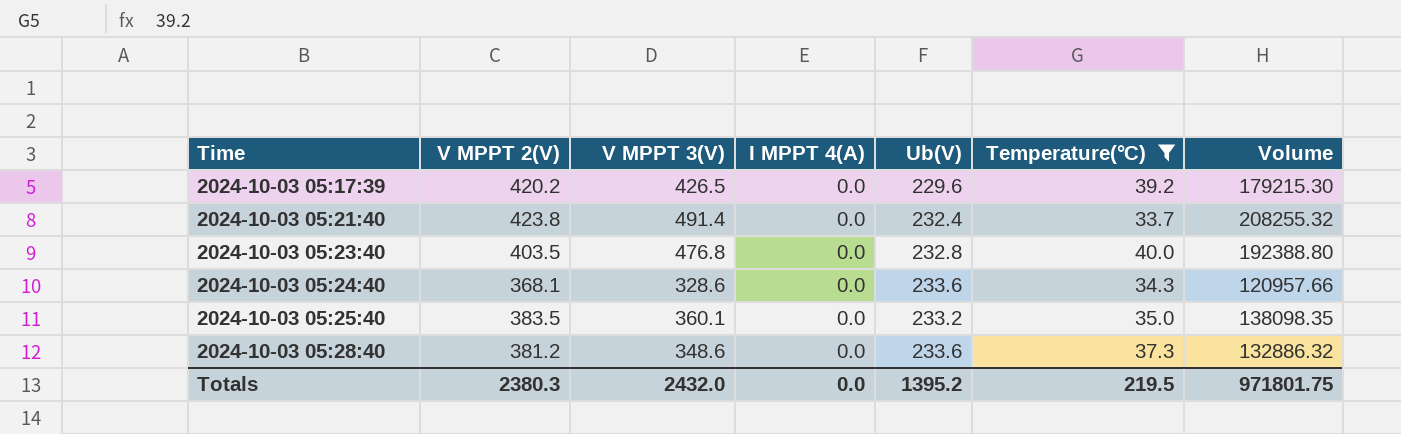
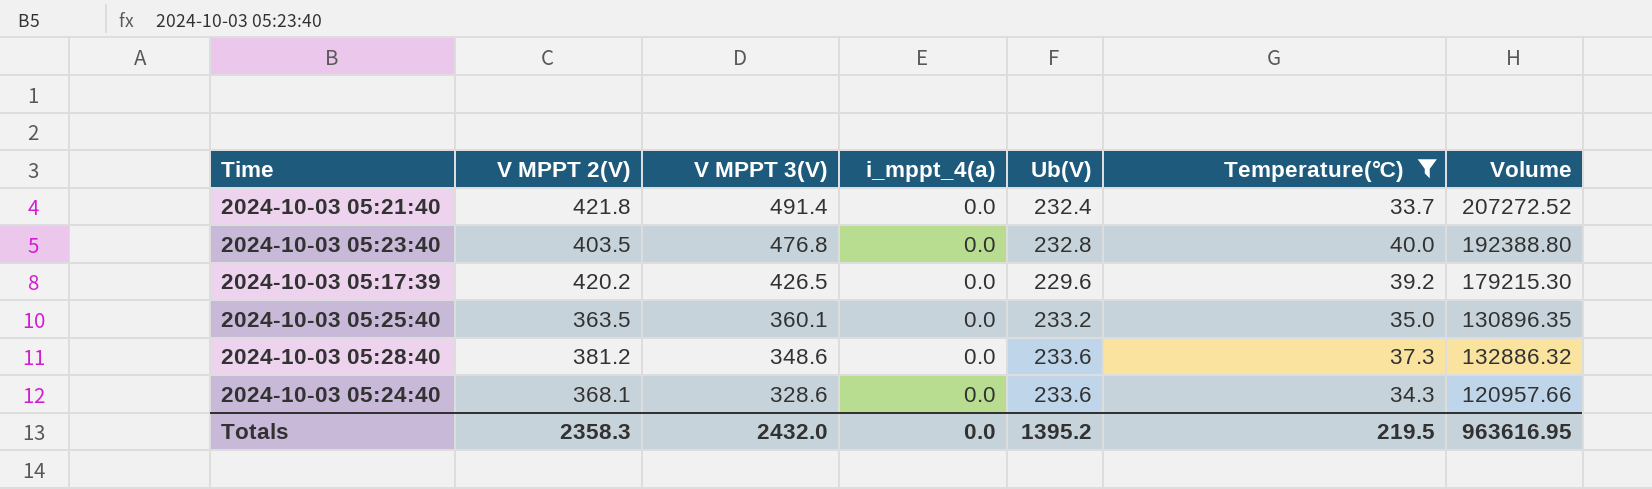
row order: Time ascending -> V MPPT 3(V) descending
column name: I MPPT 4(A) -> i_mppt_4(a)
2024-10-03 05:21:40 | V MPPT 2(V): 423.8 -> 421.8
2024-10-03 05:21:40 | Volume: 208255.32 -> 207272.52
2024-10-03 05:25:40 | V MPPT 2(V): 383.5 -> 363.5
2024-10-03 05:25:40 | Volume: 138098.35 -> 130896.35
Totals | V MPPT 2(V): 2380.3 -> 2358.3
Totals | Volume: 971801.75 -> 963616.95

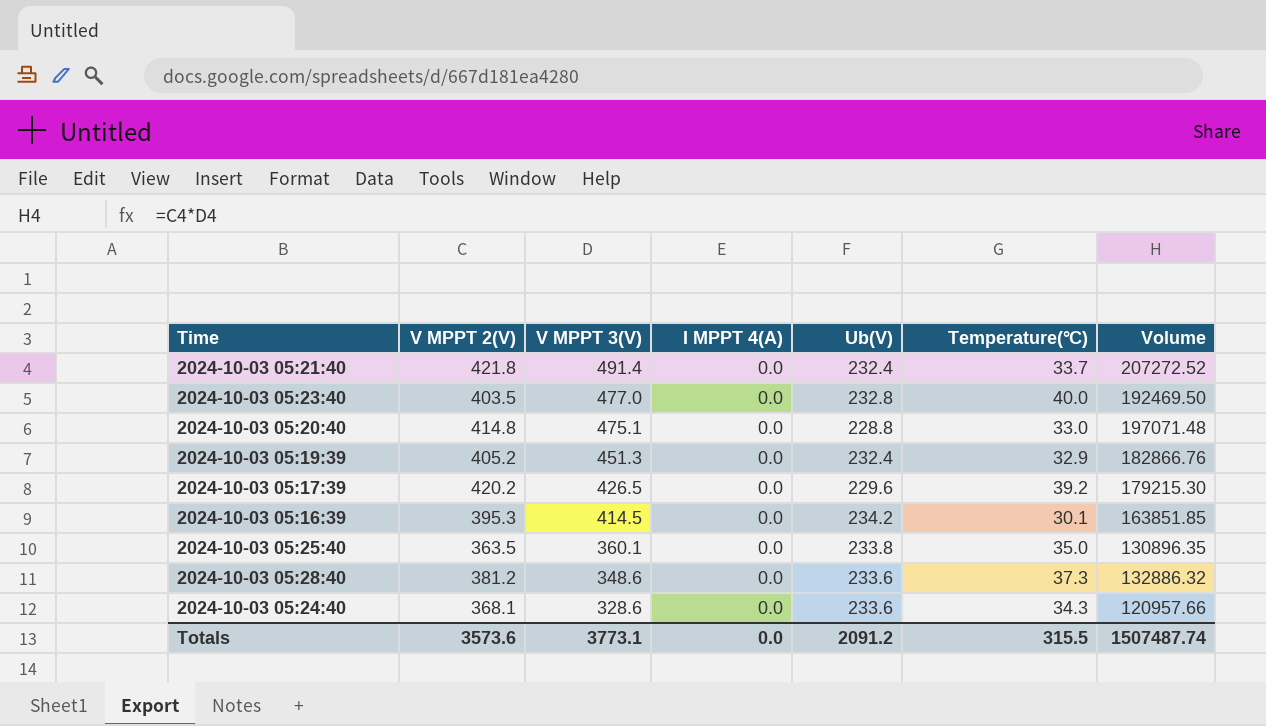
filter: Temperature(℃) >= 33.7 -> none
column name: i_mppt_4(a) -> I MPPT 4(A)
2024-10-03 05:23:40 | V MPPT 3(V): 476.8 -> 477.0
2024-10-03 05:23:40 | Volume: 192388.80 -> 192469.50
2024-10-03 05:25:40 | Ub(V): 233.2 -> 233.8
Totals | V MPPT 2(V): 2358.3 -> 3573.6
Totals | V MPPT 3(V): 2432.0 -> 3773.1
Totals | Ub(V): 1395.2 -> 2091.2
Totals | Temperature(℃): 219.5 -> 315.5
Totals | Volume: 963616.95 -> 1507487.74

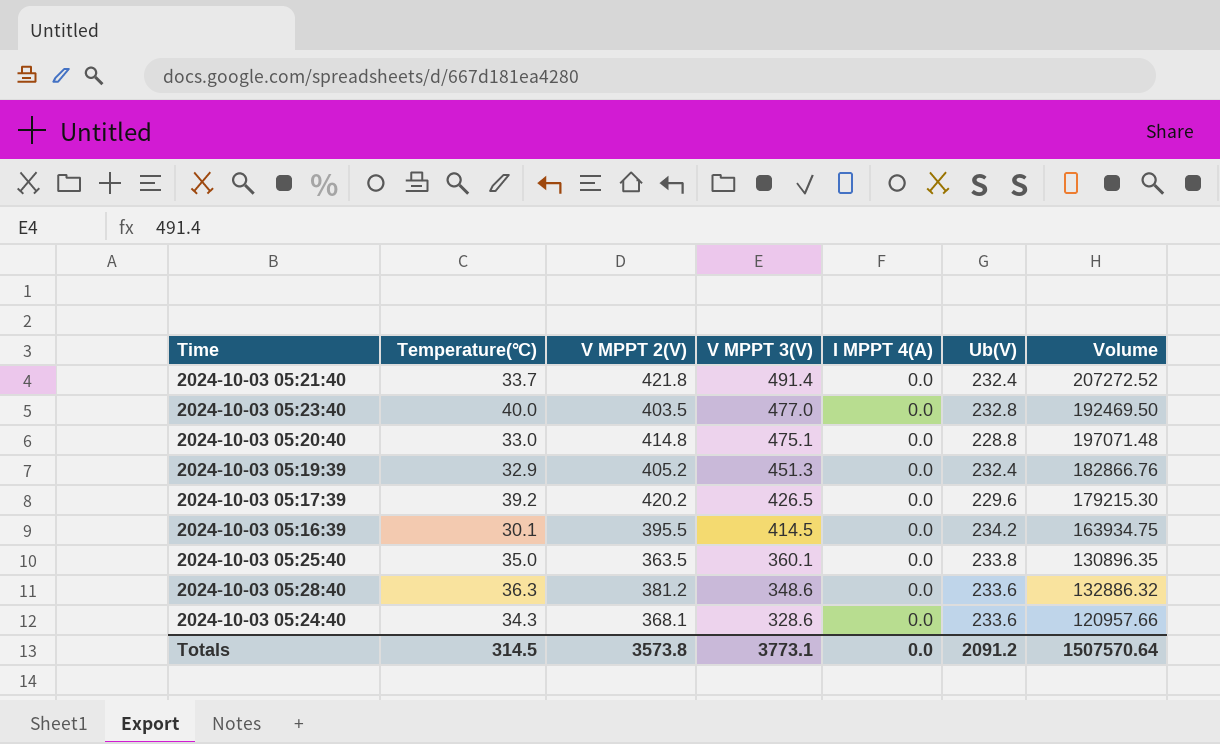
column Temperature(℃) | position: 6 -> 2
2024-10-03 05:16:39 | V MPPT 2(V): 395.3 -> 395.5
2024-10-03 05:16:39 | Volume: 163851.85 -> 163934.75
2024-10-03 05:28:40 | Temperature(℃): 37.3 -> 36.3
Totals | Temperature(℃): 315.5 -> 314.5
Totals | V MPPT 2(V): 3573.6 -> 3573.8
Totals | Volume: 1507487.74 -> 1507570.64

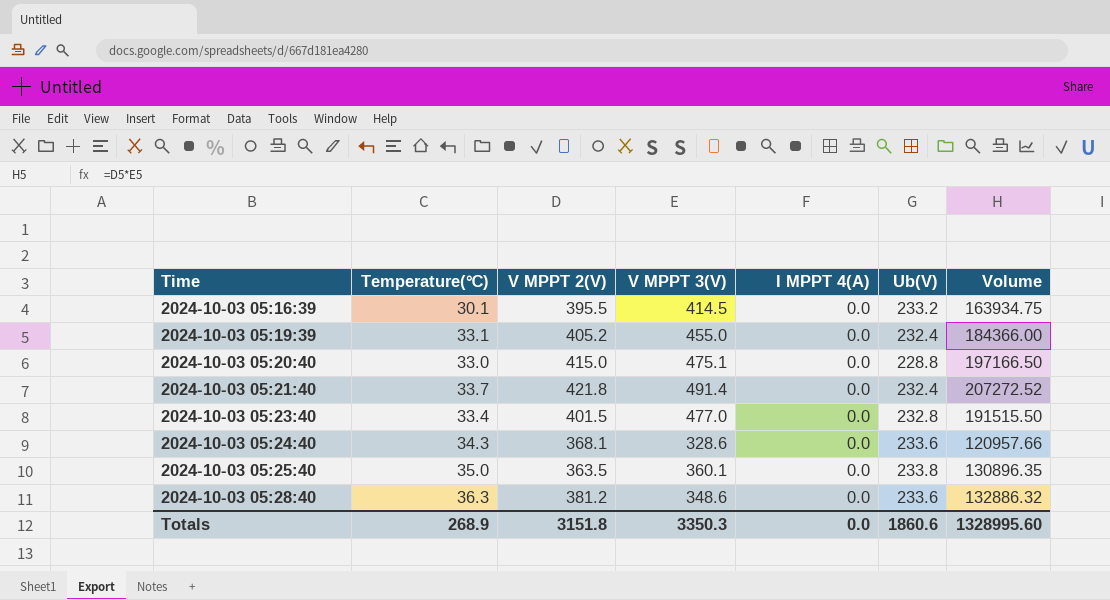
row order: V MPPT 3(V) descending -> Time ascending
row 2024-10-03 05:17:39: 39.2 | 420.2 | 426.5 | 0.0 | 229.6 | 179215.30 -> none
2024-10-03 05:16:39 | Ub(V): 234.2 -> 233.2
2024-10-03 05:19:39 | Temperature(℃): 32.9 -> 33.1
2024-10-03 05:19:39 | V MPPT 3(V): 451.3 -> 455.0
2024-10-03 05:19:39 | Volume: 182866.76 -> 184366.00
2024-10-03 05:20:40 | V MPPT 2(V): 414.8 -> 415.0
2024-10-03 05:20:40 | Volume: 197071.48 -> 197166.50
2024-10-03 05:23:40 | Temperature(℃): 40.0 -> 33.4
2024-10-03 05:23:40 | V MPPT 2(V): 403.5 -> 401.5
2024-10-03 05:23:40 | Volume: 192469.50 -> 191515.50
Totals | Temperature(℃): 314.5 -> 268.9
Totals | V MPPT 2(V): 3573.8 -> 3151.8
Totals | V MPPT 3(V): 3773.1 -> 3350.3
Totals | Ub(V): 2091.2 -> 1860.6
Totals | Volume: 1507570.64 -> 1328995.60

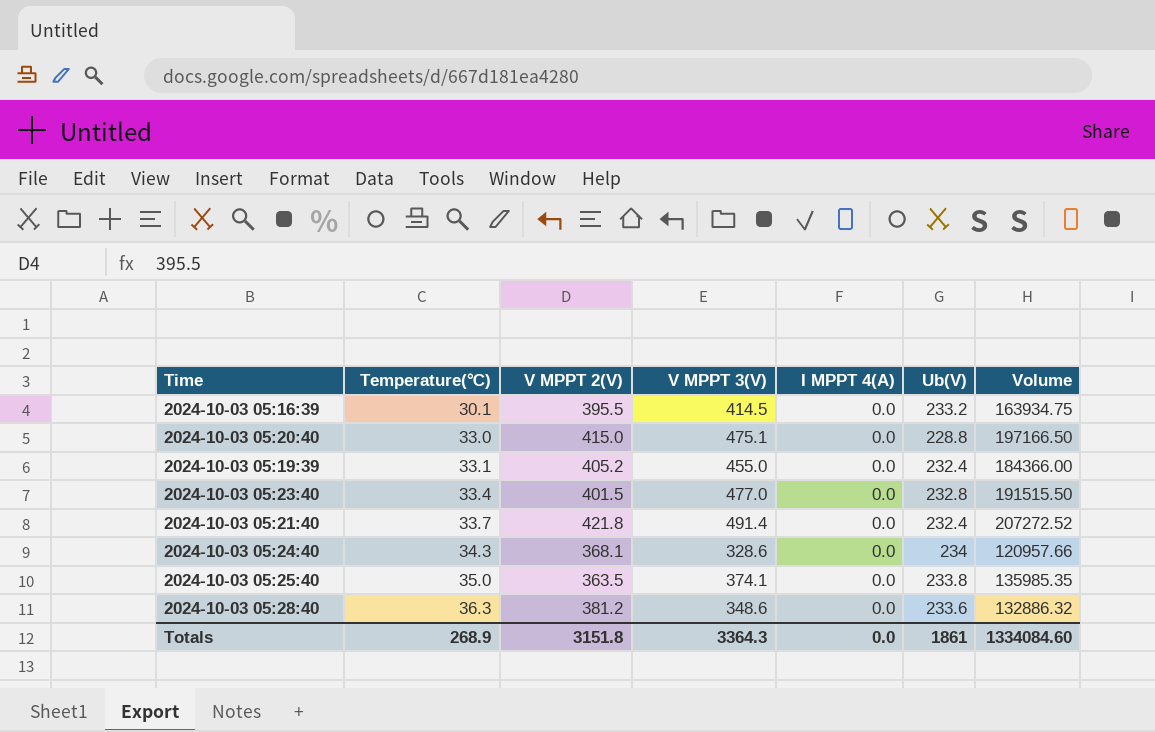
row order: Time ascending -> Temperature(℃) ascending
2024-10-03 05:24:40 | Ub(V): 233.6 -> 234
2024-10-03 05:25:40 | V MPPT 3(V): 360.1 -> 374.1
2024-10-03 05:25:40 | Volume: 130896.35 -> 135985.35
Totals | V MPPT 3(V): 3350.3 -> 3364.3
Totals | Ub(V): 1860.6 -> 1861
Totals | Volume: 1328995.60 -> 1334084.60

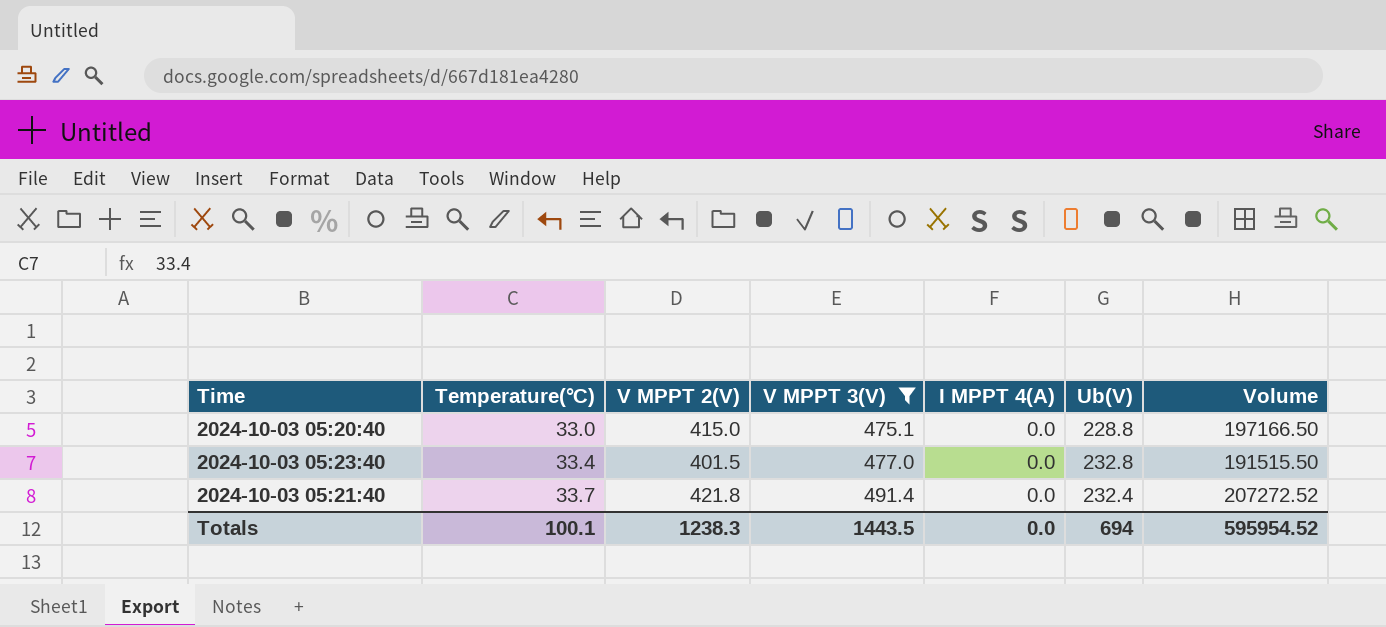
filter: none -> V MPPT 3(V) >= 475.1
Totals | Temperature(℃): 268.9 -> 100.1
Totals | V MPPT 2(V): 3151.8 -> 1238.3
Totals | V MPPT 3(V): 3364.3 -> 1443.5
Totals | Ub(V): 1861 -> 694
Totals | Volume: 1334084.60 -> 595954.52

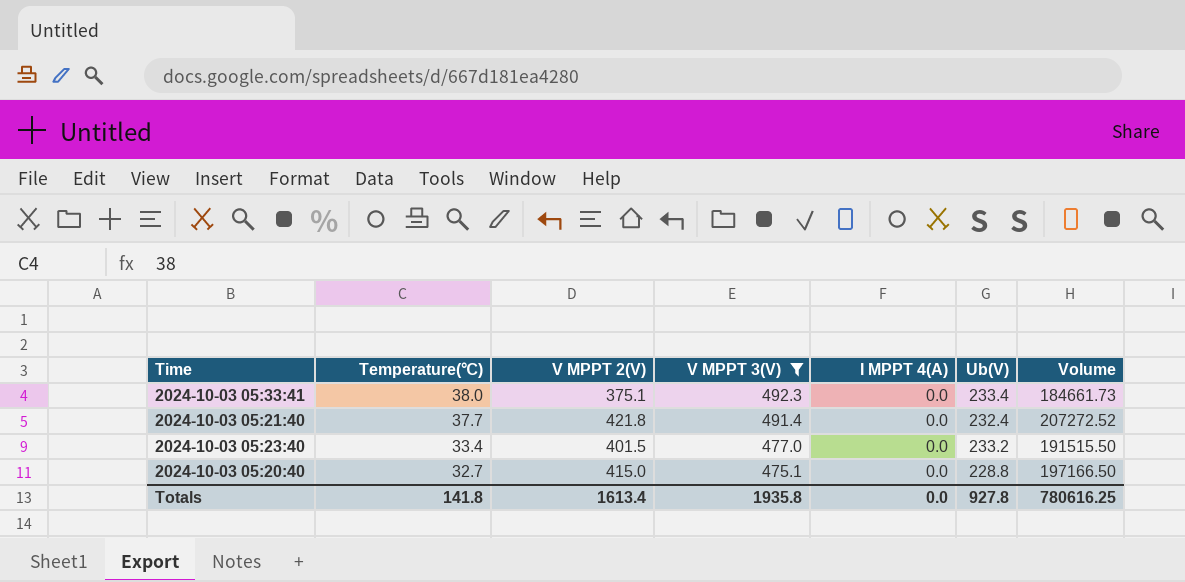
row order: Temperature(℃) ascending -> Temperature(℃) descending
row 2024-10-03 05:33:41: none -> 38.0 | 375.1 | 492.3 | 0.0 | 233.4 | 184661.73
2024-10-03 05:21:40 | Temperature(℃): 33.7 -> 37.7
2024-10-03 05:23:40 | Ub(V): 232.8 -> 233.2
2024-10-03 05:20:40 | Temperature(℃): 33.0 -> 32.7
Totals | Temperature(℃): 100.1 -> 141.8
Totals | V MPPT 2(V): 1238.3 -> 1613.4
Totals | V MPPT 3(V): 1443.5 -> 1935.8
Totals | Ub(V): 694 -> 927.8
Totals | Volume: 595954.52 -> 780616.25

